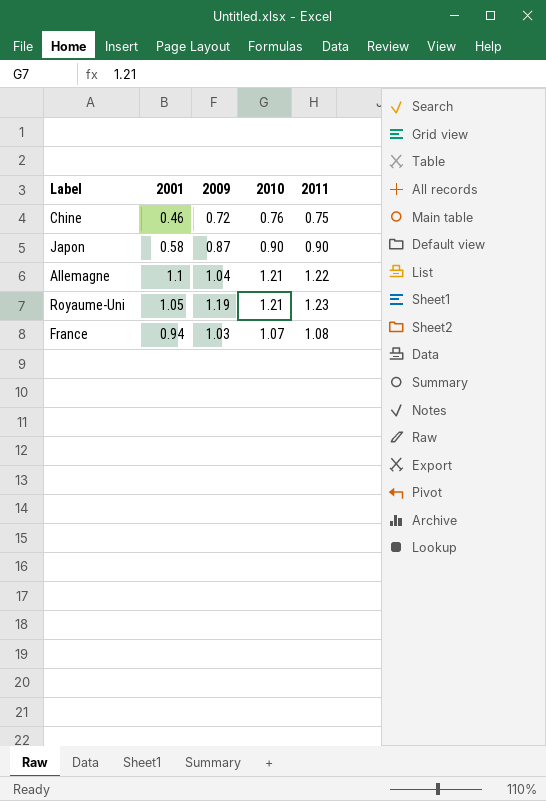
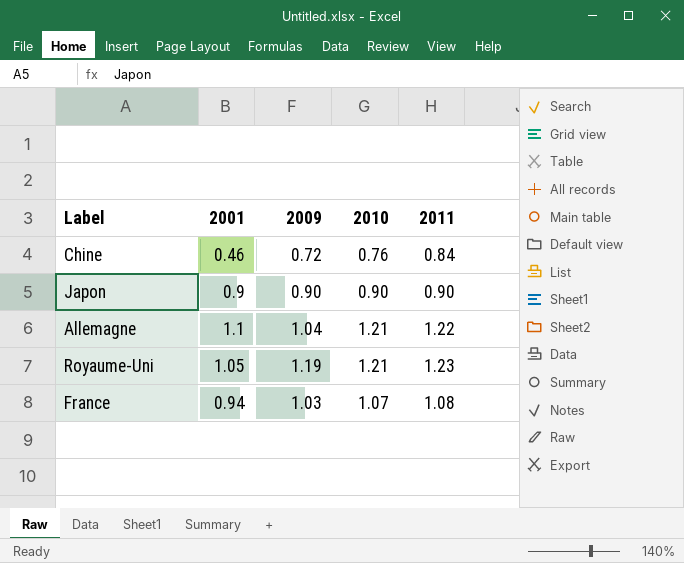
Chine | 2011: 0.75 -> 0.84
Japon | 2001: 0.58 -> 0.9
Japon | 2009: 0.87 -> 0.90

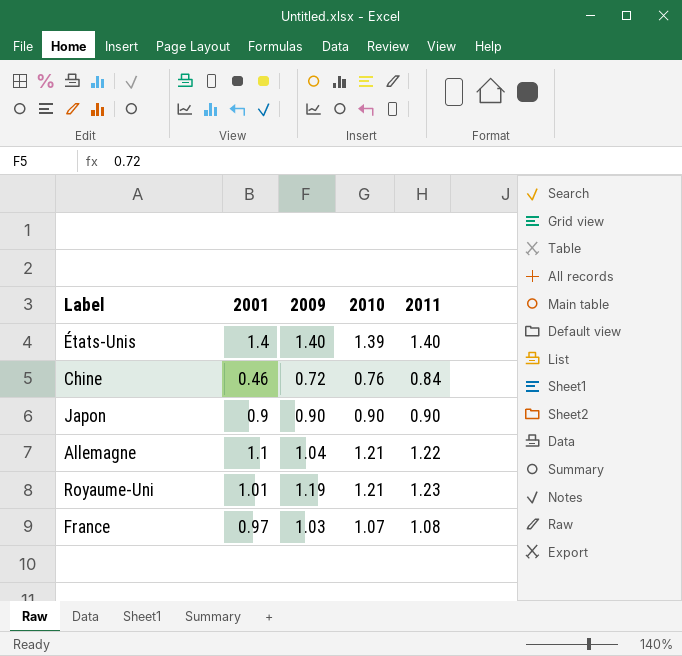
row États-Unis: none -> 1.4 | 1.40 | 1.39 | 1.40
Royaume-Uni | 2001: 1.05 -> 1.01
France | 2001: 0.94 -> 0.97

